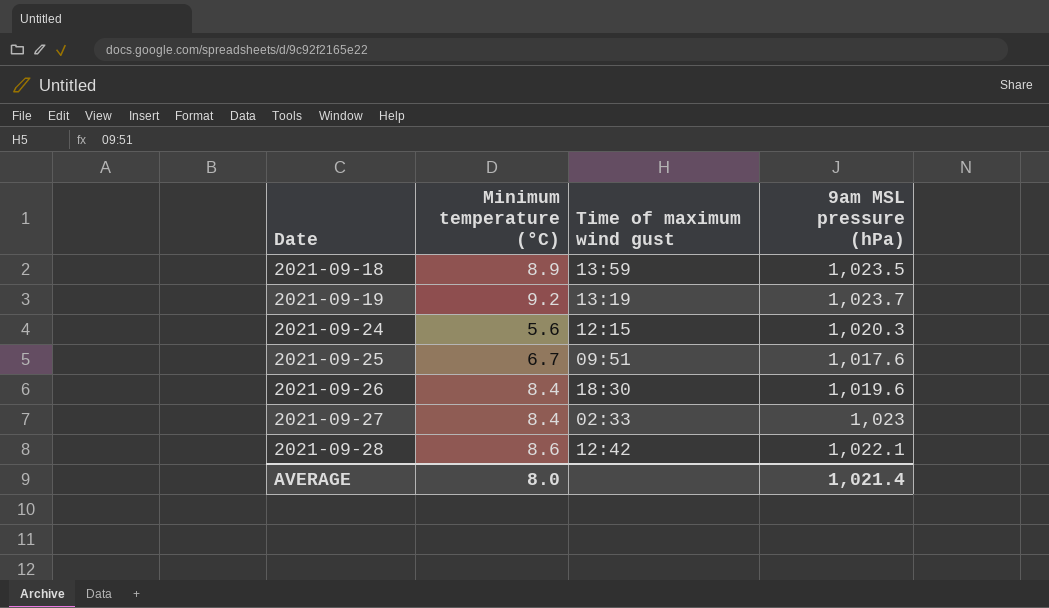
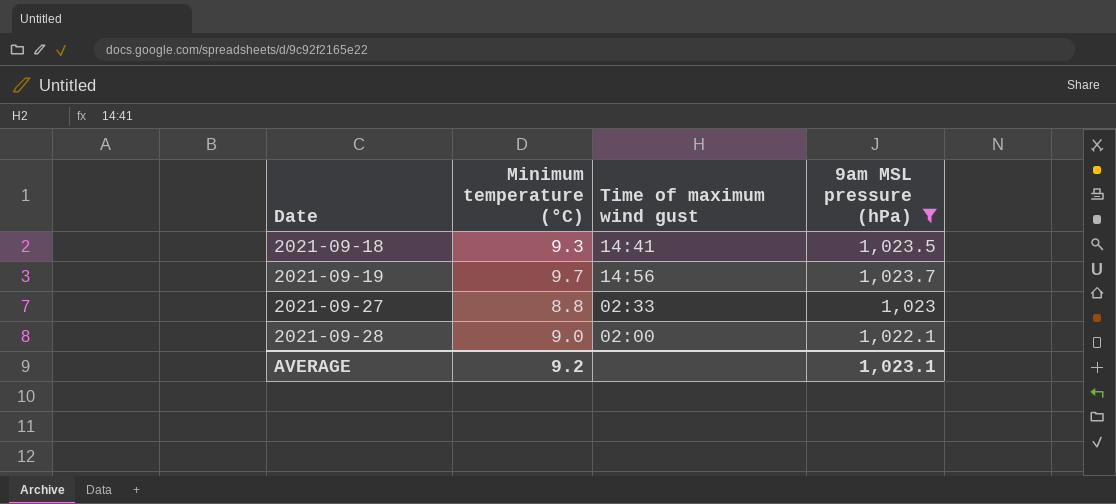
filter: none -> 9am MSL pressure (hPa) >= 1,022.1
2021-09-18 | Minimum temperature (°C): 8.9 -> 9.3
2021-09-18 | Time of maximum wind gust: 13:59 -> 14:41
2021-09-19 | Minimum temperature (°C): 9.2 -> 9.7
2021-09-19 | Time of maximum wind gust: 13:19 -> 14:56
2021-09-27 | Minimum temperature (°C): 8.4 -> 8.8
2021-09-28 | Minimum temperature (°C): 8.6 -> 9.0
2021-09-28 | Time of maximum wind gust: 12:42 -> 02:00
AVERAGE | Minimum temperature (°C): 8.0 -> 9.2
AVERAGE | 9am MSL pressure (hPa): 1,021.4 -> 1,023.1

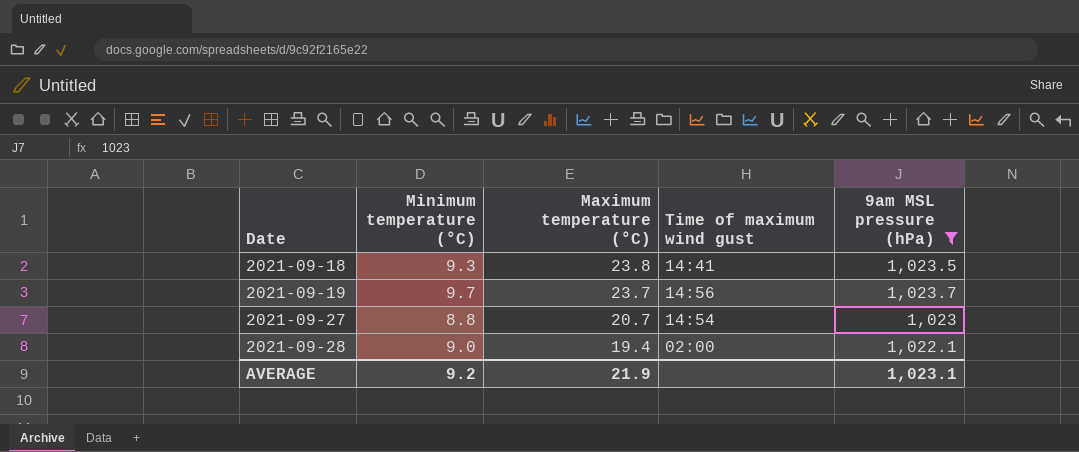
column Maximum temperature (°C) | position: none -> 3
2021-09-27 | Time of maximum wind gust: 02:33 -> 14:54

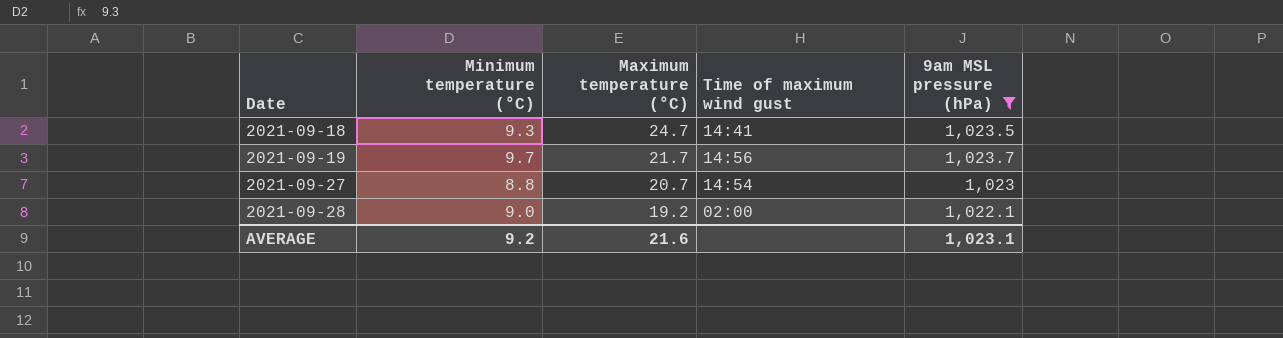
2021-09-18 | Maximum temperature (°C): 23.8 -> 24.7
2021-09-19 | Maximum temperature (°C): 23.7 -> 21.7
2021-09-28 | Maximum temperature (°C): 19.4 -> 19.2
AVERAGE | Maximum temperature (°C): 21.9 -> 21.6

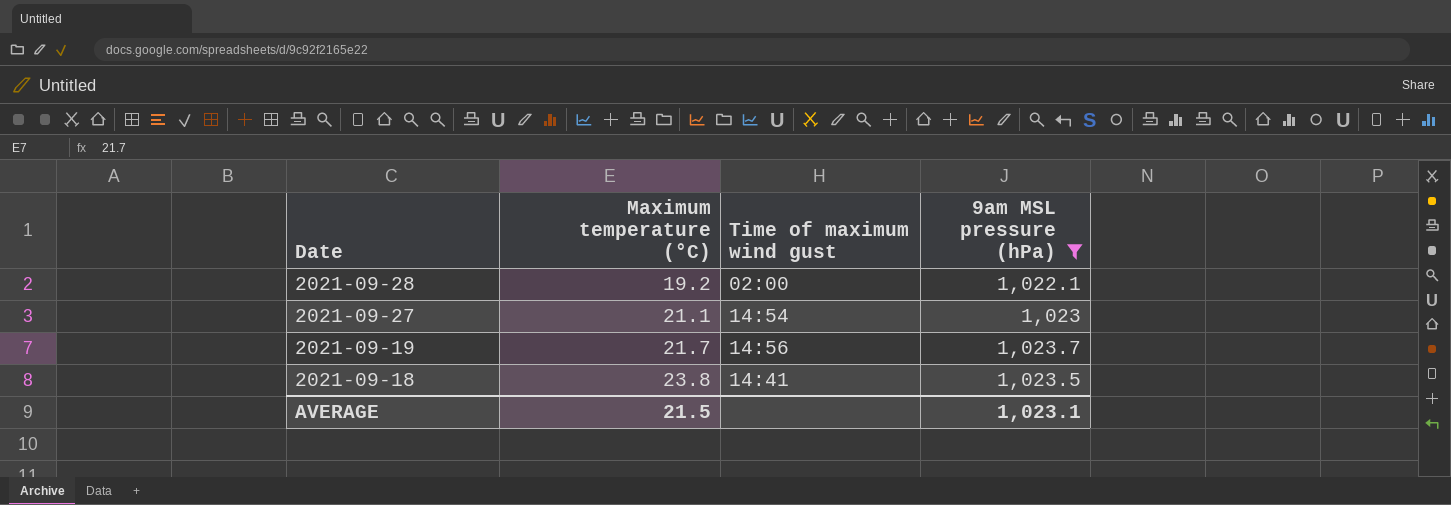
row order: Date ascending -> Date descending
column Minimum temperature (°C) | position: 2 -> none
2021-09-27 | Maximum temperature (°C): 20.7 -> 21.1
2021-09-18 | Maximum temperature (°C): 24.7 -> 23.8
AVERAGE | Maximum temperature (°C): 21.6 -> 21.5

